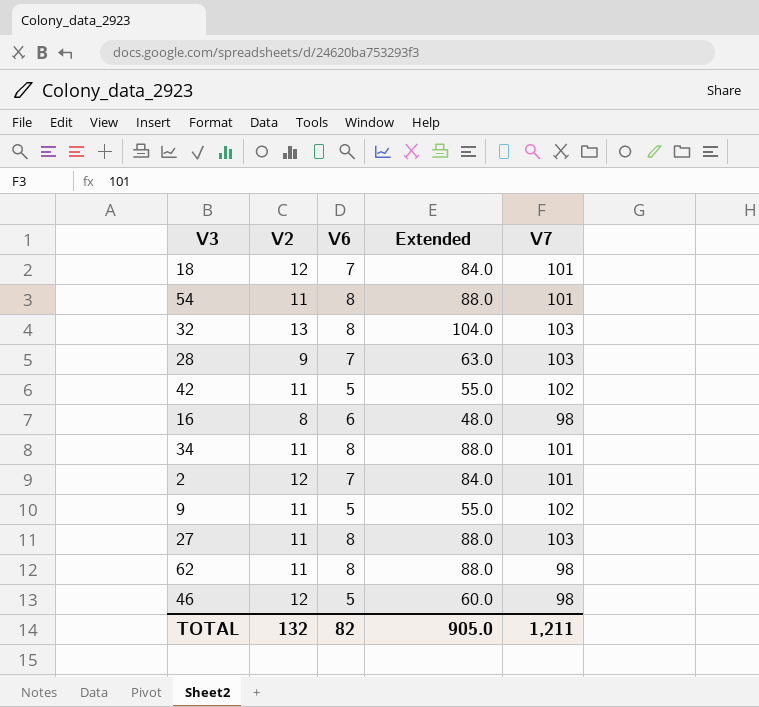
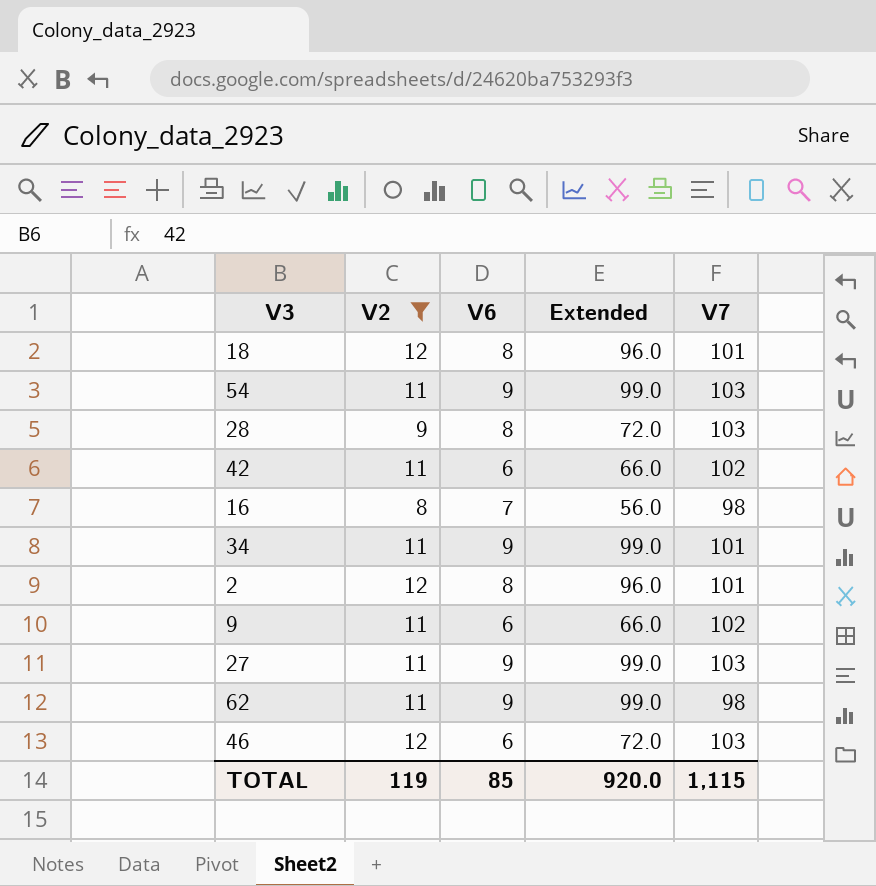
filter: none -> V2 != 13
18 | V6: 7 -> 8
18 | Extended: 84.0 -> 96.0
54 | V6: 8 -> 9
54 | Extended: 88.0 -> 99.0
54 | V7: 101 -> 103
28 | V6: 7 -> 8
28 | Extended: 63.0 -> 72.0
42 | V6: 5 -> 6
42 | Extended: 55.0 -> 66.0
16 | V6: 6 -> 7
16 | Extended: 48.0 -> 56.0
34 | V6: 8 -> 9
34 | Extended: 88.0 -> 99.0
2 | V6: 7 -> 8
2 | Extended: 84.0 -> 96.0
9 | V6: 5 -> 6
9 | Extended: 55.0 -> 66.0
27 | V6: 8 -> 9
27 | Extended: 88.0 -> 99.0
62 | V6: 8 -> 9
62 | Extended: 88.0 -> 99.0
46 | V6: 5 -> 6
46 | Extended: 60.0 -> 72.0
46 | V7: 98 -> 103
TOTAL | V2: 132 -> 119
TOTAL | V6: 82 -> 85
TOTAL | Extended: 905.0 -> 920.0
TOTAL | V7: 1,211 -> 1,115

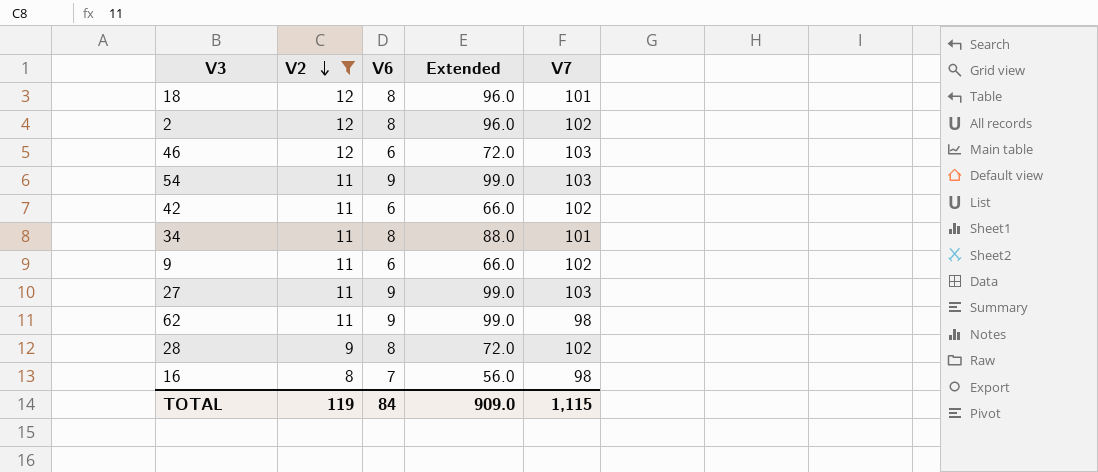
row order: none -> V2 descending
2 | V7: 101 -> 102
34 | V6: 9 -> 8
34 | Extended: 99.0 -> 88.0
28 | V7: 103 -> 102
TOTAL | V6: 85 -> 84
TOTAL | Extended: 920.0 -> 909.0

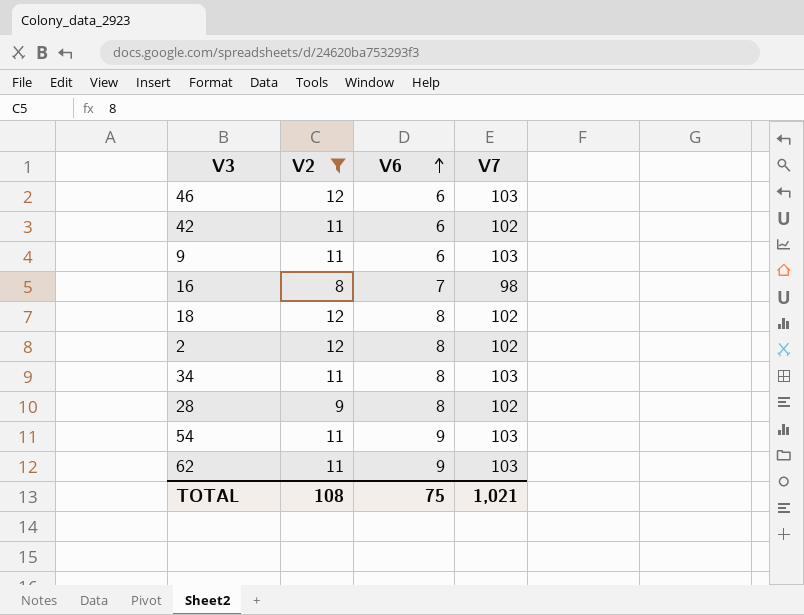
row order: V2 descending -> V6 ascending
column Extended | formula: [V2] * [V6] -> none
row 27: 11 | 9 | 99.0 | 103 -> none
9 | V7: 102 -> 103
18 | V7: 101 -> 102
34 | V7: 101 -> 103
62 | V7: 98 -> 103
TOTAL | V2: 119 -> 108
TOTAL | V6: 84 -> 75
TOTAL | V7: 1,115 -> 1,021

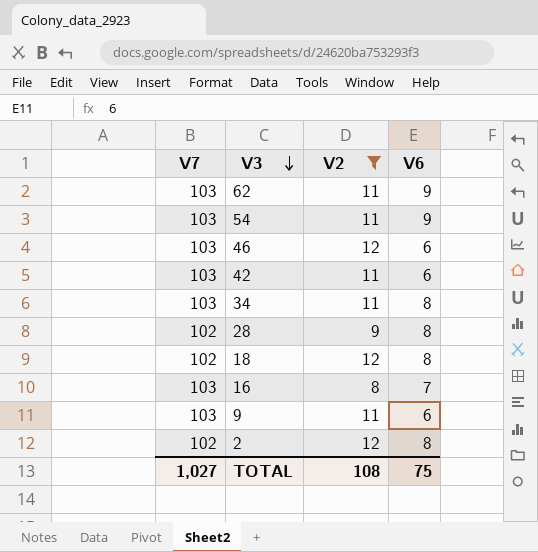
row order: V6 ascending -> V3 descending
column V7 | position: 4 -> 1
42 | V7: 102 -> 103
16 | V7: 98 -> 103
TOTAL | V7: 1,021 -> 1,027

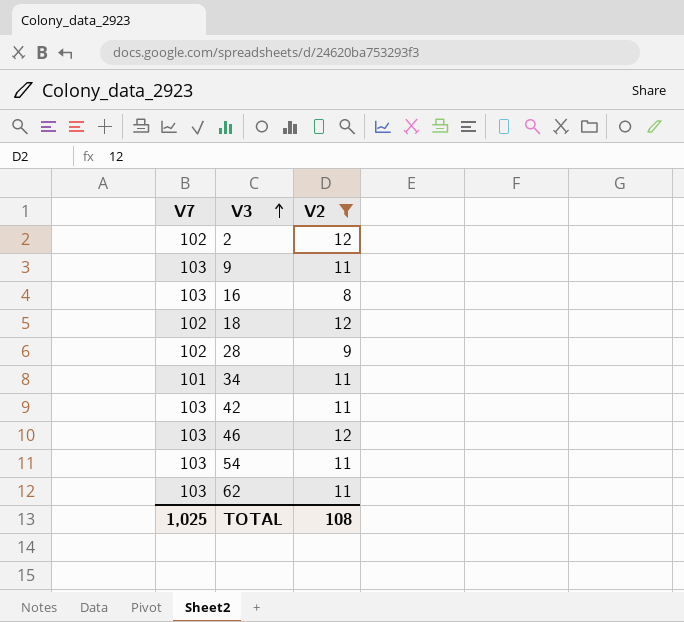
row order: V3 descending -> V3 ascending
column V6 | position: 4 -> none
34 | V7: 103 -> 101
TOTAL | V7: 1,027 -> 1,025

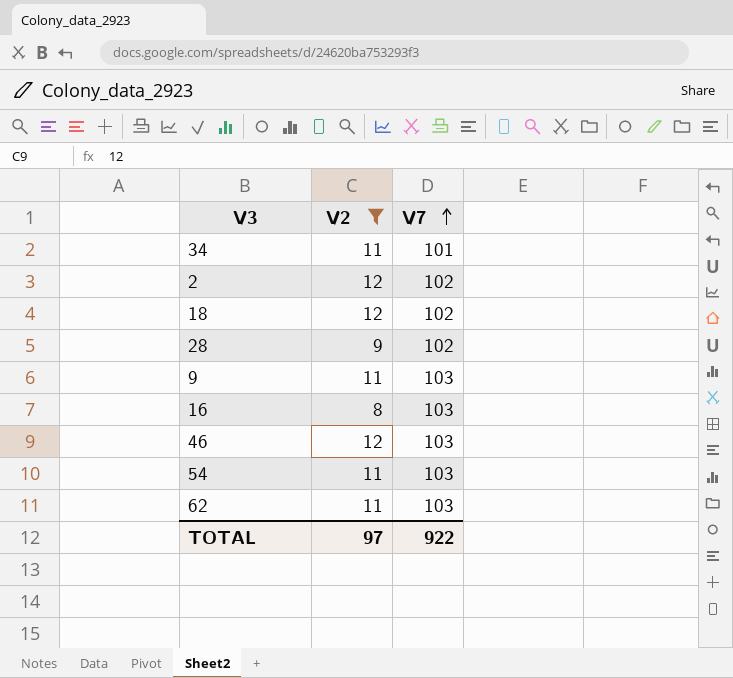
row order: V3 ascending -> V7 ascending
column V7 | position: 1 -> 3
row 42: 103 | 11 -> none
TOTAL | V2: 108 -> 97
TOTAL | V7: 1,025 -> 922

